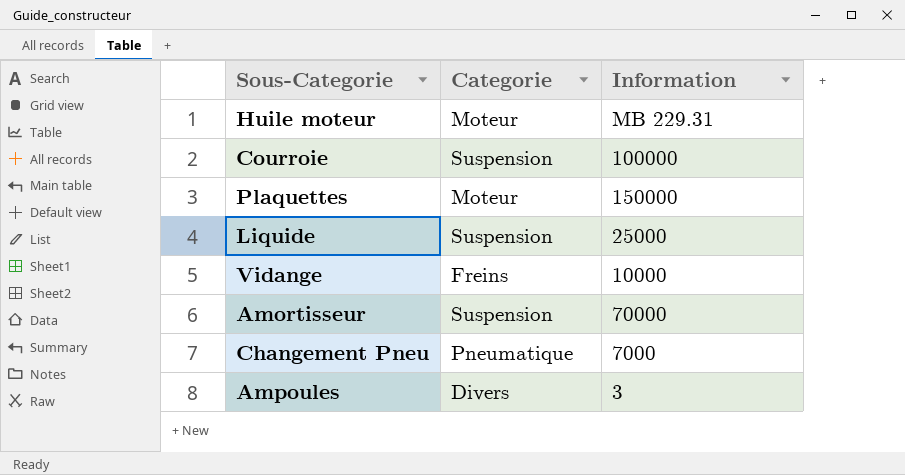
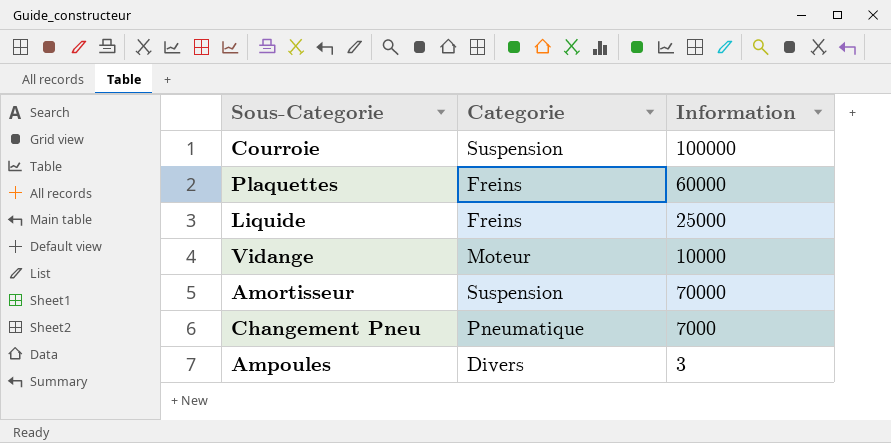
row Huile moteur: Moteur | MB 229.31 -> none
Plaquettes | Categorie: Moteur -> Freins
Plaquettes | Information: 150000 -> 60000
Liquide | Categorie: Suspension -> Freins
Vidange | Categorie: Freins -> Moteur

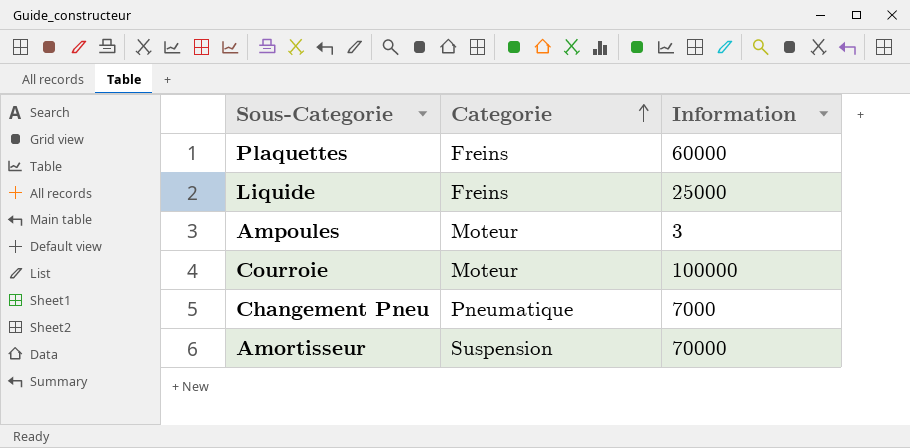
row order: none -> Categorie ascending
row Vidange: Moteur | 10000 -> none
Ampoules | Categorie: Divers -> Moteur
Courroie | Categorie: Suspension -> Moteur

